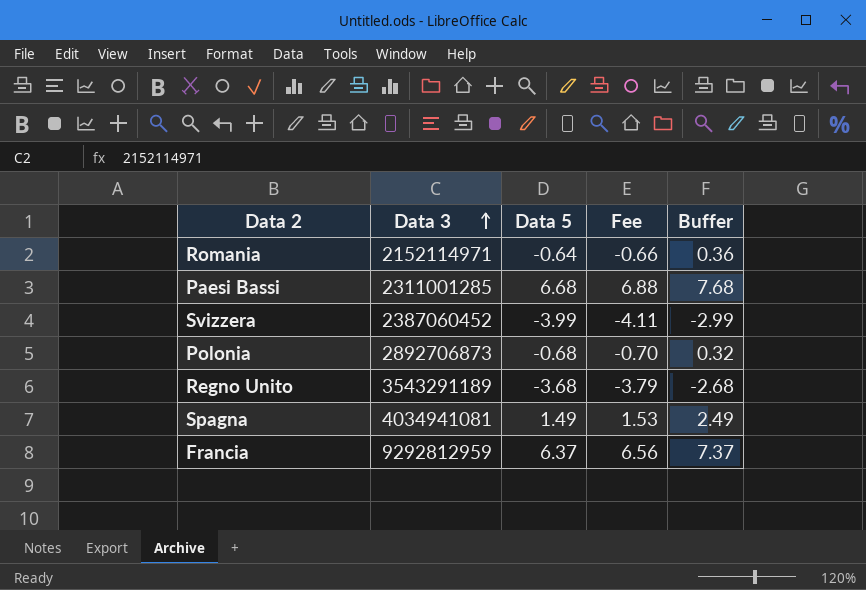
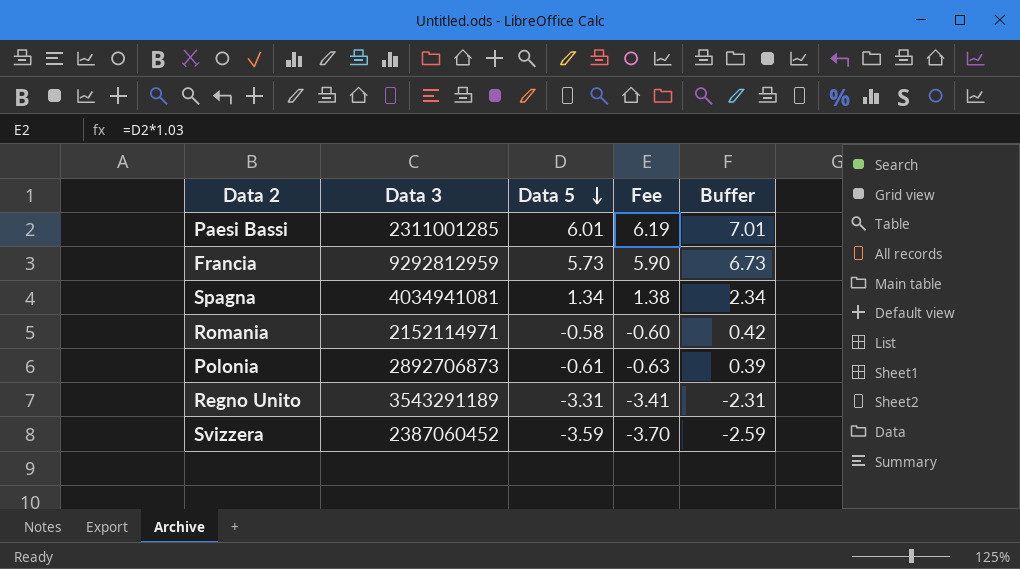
row order: Data 3 ascending -> Data 5 descending
Paesi Bassi | Data 5: 6.68 -> 6.01
Paesi Bassi | Fee: 6.88 -> 6.19
Paesi Bassi | Buffer: 7.68 -> 7.01
Francia | Data 5: 6.37 -> 5.73
Francia | Fee: 6.56 -> 5.90
Francia | Buffer: 7.37 -> 6.73
Spagna | Data 5: 1.49 -> 1.34
Spagna | Fee: 1.53 -> 1.38
Spagna | Buffer: 2.49 -> 2.34
Romania | Data 5: -0.64 -> -0.58
Romania | Fee: -0.66 -> -0.60
Romania | Buffer: 0.36 -> 0.42
Polonia | Data 5: -0.68 -> -0.61
Polonia | Fee: -0.70 -> -0.63
Polonia | Buffer: 0.32 -> 0.39
Regno Unito | Data 5: -3.68 -> -3.31
Regno Unito | Fee: -3.79 -> -3.41
Regno Unito | Buffer: -2.68 -> -2.31
Svizzera | Data 5: -3.99 -> -3.59
Svizzera | Fee: -4.11 -> -3.70
Svizzera | Buffer: -2.99 -> -2.59

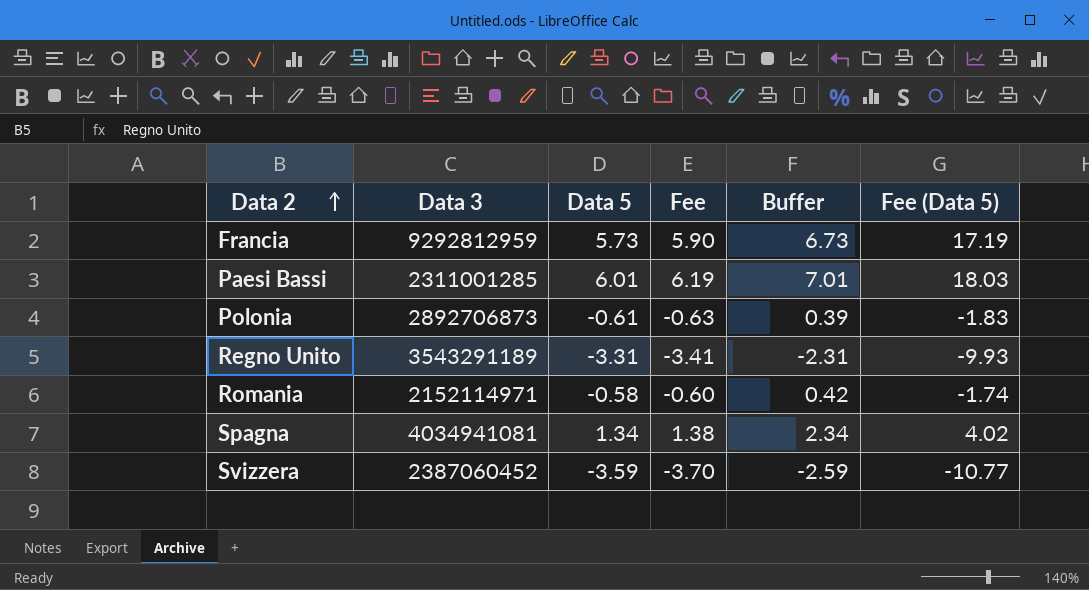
row order: Data 5 descending -> Data 2 ascending
column Fee (Data 5) | formula: none -> [Data 5] * 3

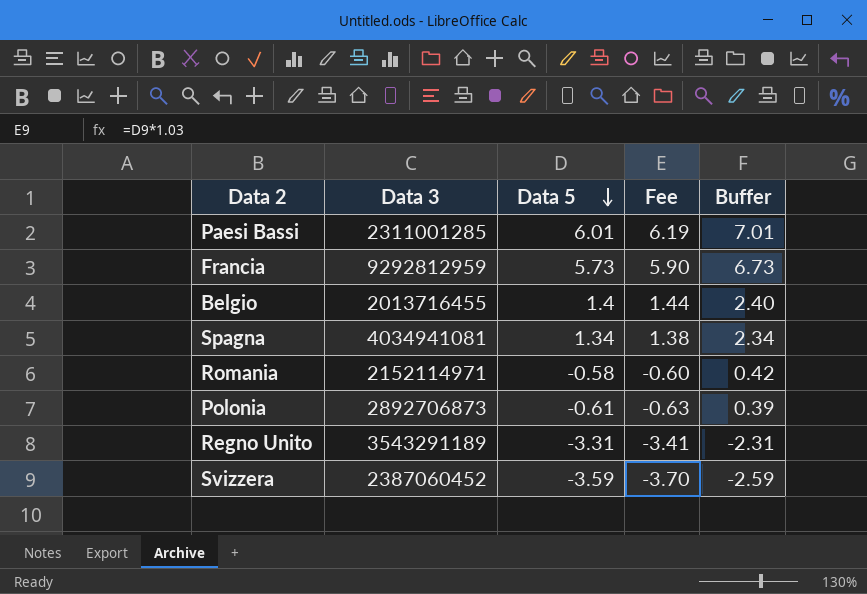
row order: Data 2 ascending -> Data 5 descending
column Fee (Data 5) | formula: [Data 5] * 3 -> none
row Belgio: none -> 2013716455 | 1.4 | 1.44 | 2.40

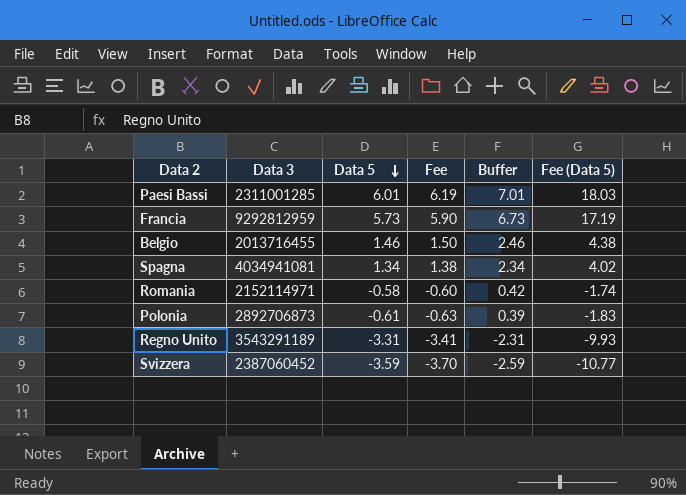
column Fee (Data 5) | formula: none -> [Data 5] * 3
Belgio | Data 5: 1.4 -> 1.46
Belgio | Fee: 1.44 -> 1.50
Belgio | Buffer: 2.40 -> 2.46

